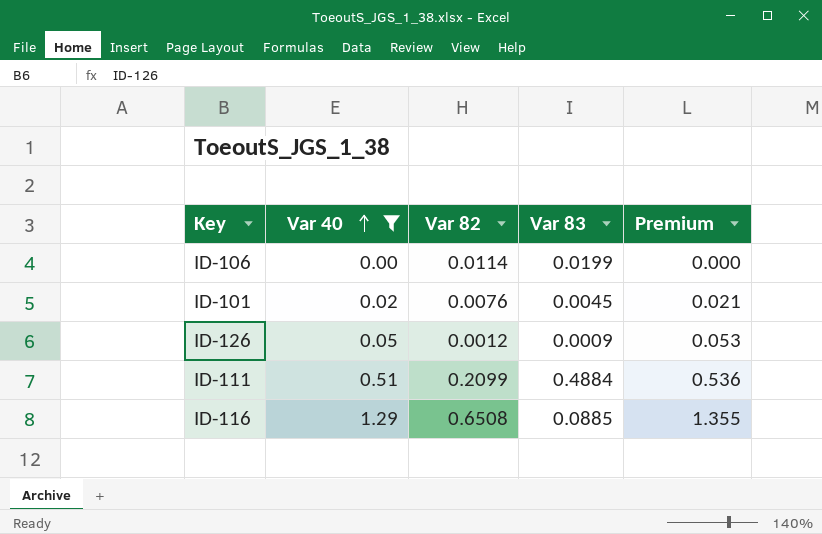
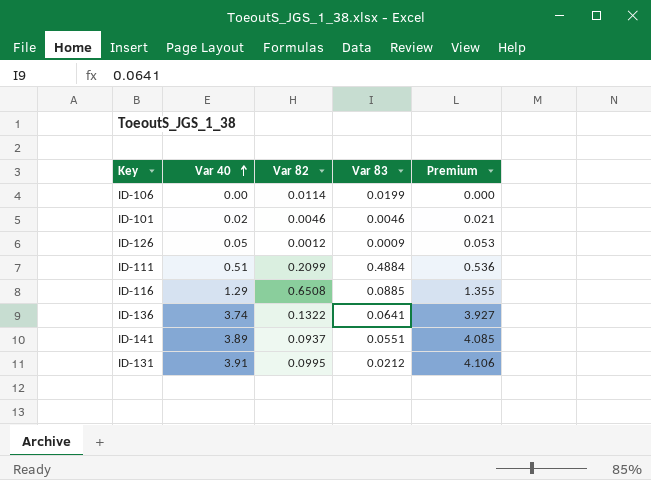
filter: Var 40 <= 1.29 -> none
ID-101 | Var 82: 0.0076 -> 0.0046
ID-101 | Var 83: 0.0045 -> 0.0046

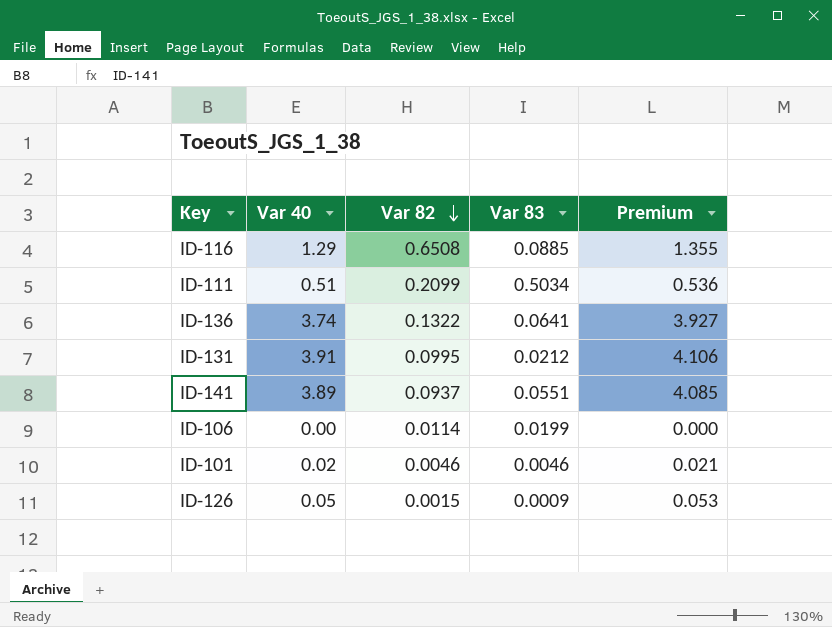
row order: Var 40 ascending -> Var 82 descending
ID-111 | Var 83: 0.4884 -> 0.5034
ID-126 | Var 82: 0.0012 -> 0.0015

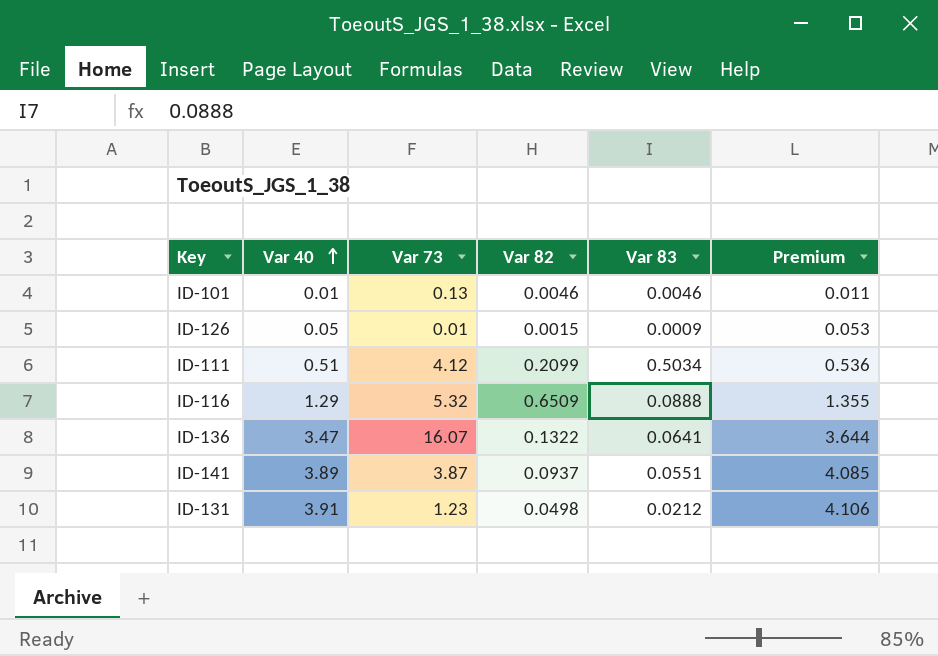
row order: Var 82 descending -> Var 40 ascending
column Var 73 | position: none -> 3
row ID-106: 0.00 | 0.0114 | 0.0199 | 0.000 -> none
ID-101 | Var 40: 0.02 -> 0.01
ID-101 | Premium: 0.021 -> 0.011
ID-116 | Var 82: 0.6508 -> 0.6509
ID-116 | Var 83: 0.0885 -> 0.0888
ID-136 | Var 40: 3.74 -> 3.47
ID-136 | Premium: 3.927 -> 3.644
ID-131 | Var 82: 0.0995 -> 0.0498

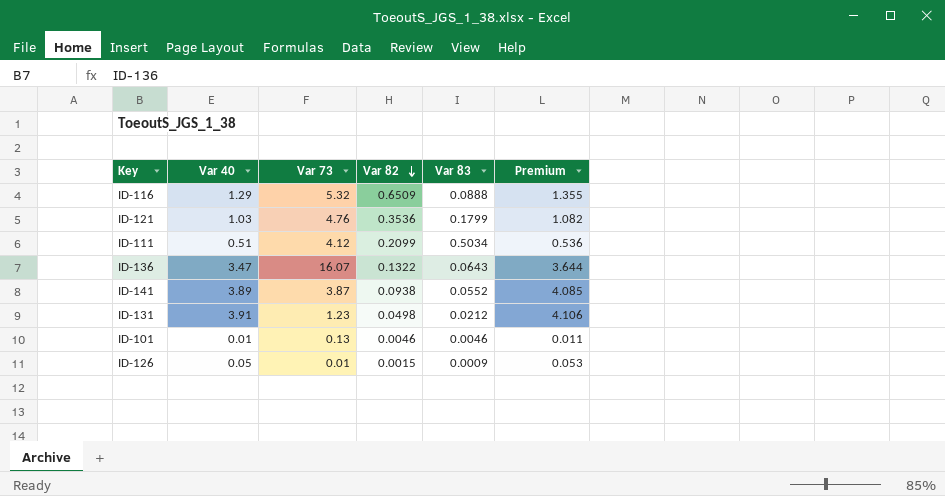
row order: Var 40 ascending -> Var 82 descending
row ID-121: none -> 1.03 | 4.76 | 0.3536 | 0.1799 | 1.082
ID-136 | Var 83: 0.0641 -> 0.0643
ID-141 | Var 82: 0.0937 -> 0.0938
ID-141 | Var 83: 0.0551 -> 0.0552

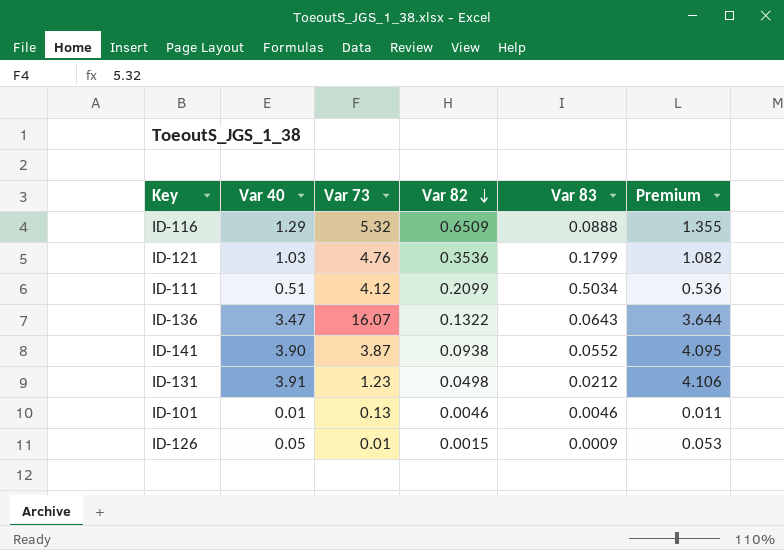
ID-141 | Var 40: 3.89 -> 3.90
ID-141 | Premium: 4.085 -> 4.095

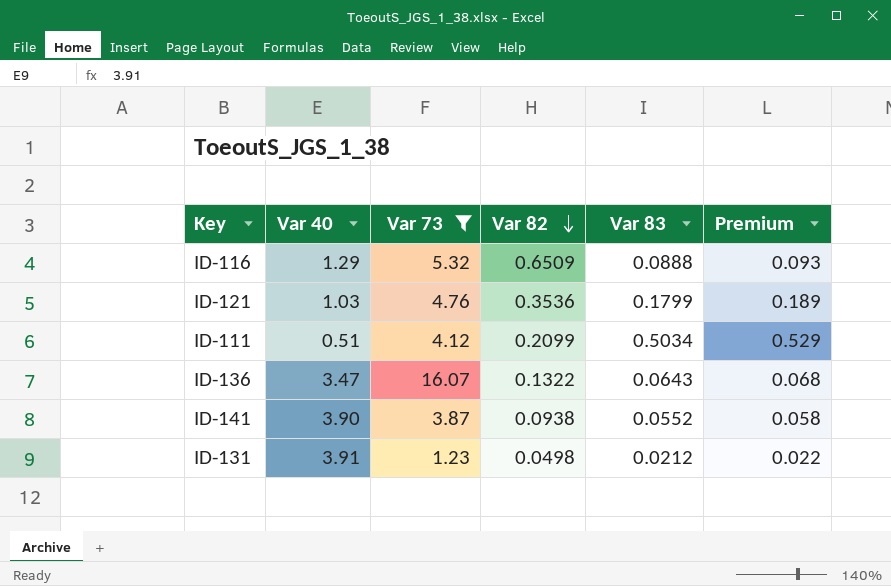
filter: none -> Var 73 >= 1.23
column Premium | formula: [Var 40] * 1.05 -> [Var 83] * 1.05

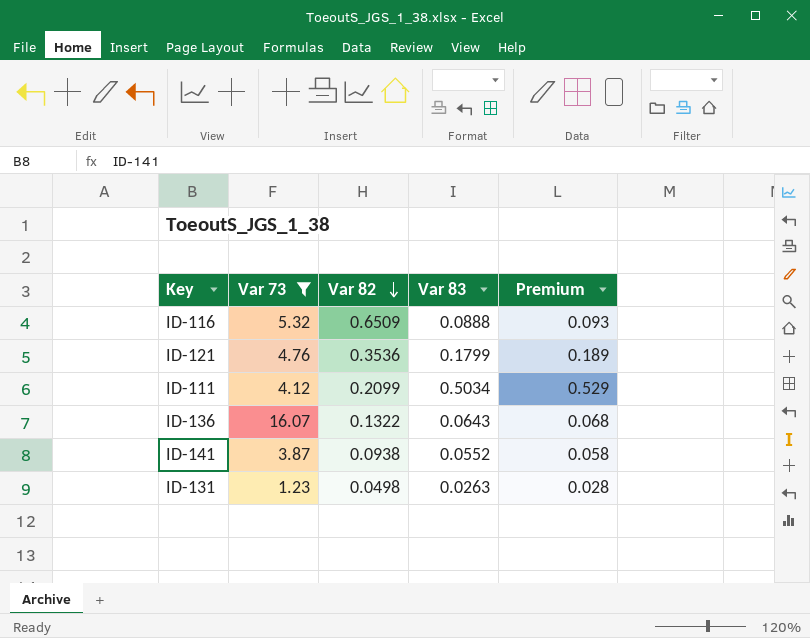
column Var 40 | position: 2 -> none
ID-131 | Var 83: 0.0212 -> 0.0263
ID-131 | Premium: 0.022 -> 0.028

